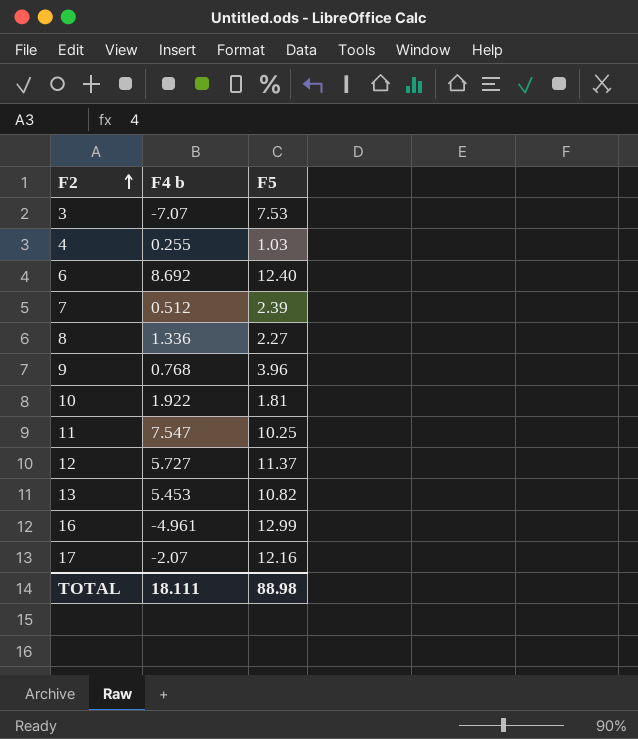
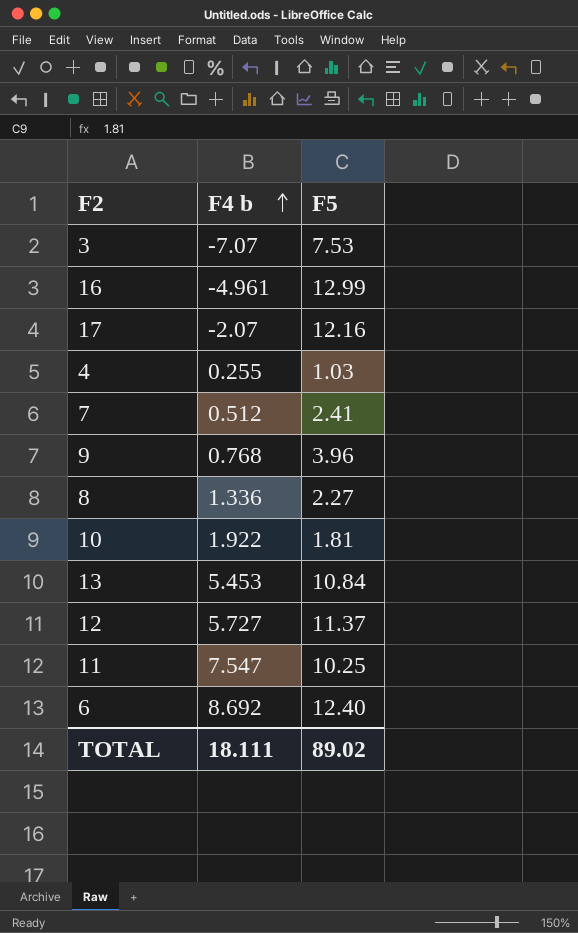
row order: F2 ascending -> F4 b ascending
7 | F5: 2.39 -> 2.41
13 | F5: 10.82 -> 10.84
TOTAL | F5: 88.98 -> 89.02

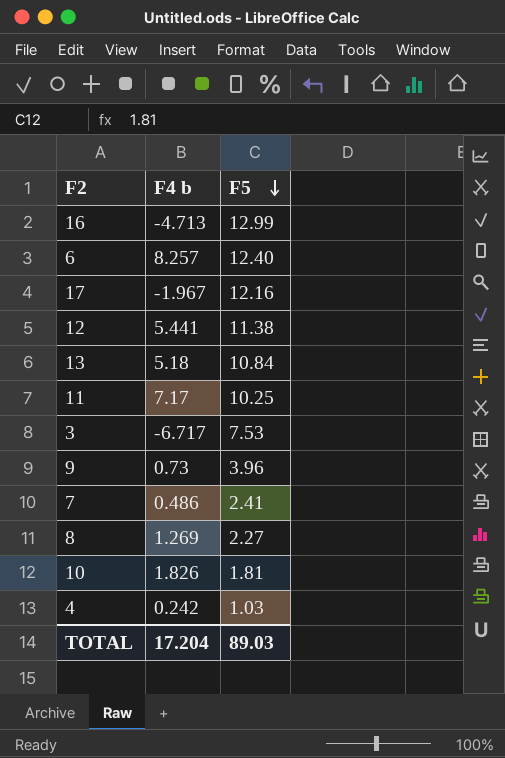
row order: F4 b ascending -> F5 descending
16 | F4 b: -4.961 -> -4.713
6 | F4 b: 8.692 -> 8.257
17 | F4 b: -2.07 -> -1.967
12 | F4 b: 5.727 -> 5.441
12 | F5: 11.37 -> 11.38
13 | F4 b: 5.453 -> 5.18
11 | F4 b: 7.547 -> 7.17
3 | F4 b: -7.07 -> -6.717
9 | F4 b: 0.768 -> 0.73
7 | F4 b: 0.512 -> 0.486
8 | F4 b: 1.336 -> 1.269
10 | F4 b: 1.922 -> 1.826
4 | F4 b: 0.255 -> 0.242
TOTAL | F4 b: 18.111 -> 17.204
TOTAL | F5: 89.02 -> 89.03

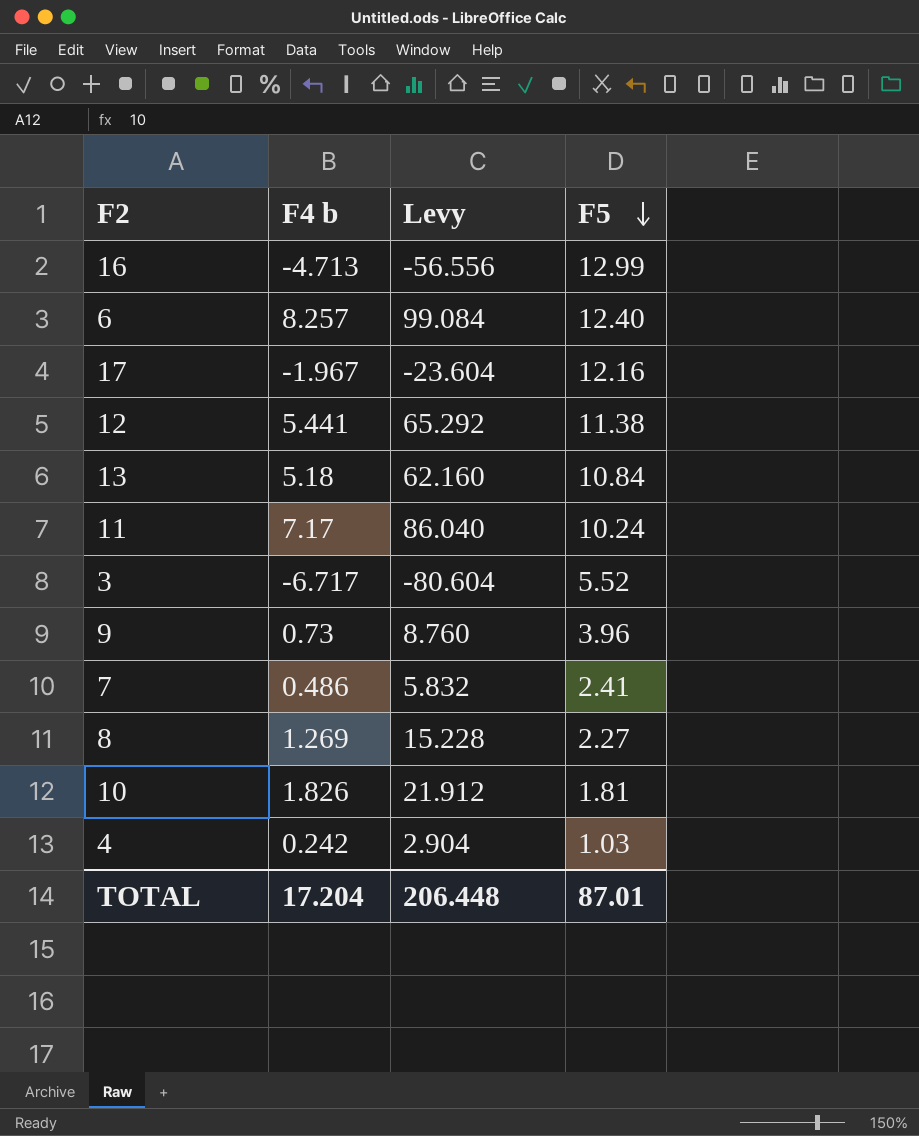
column Levy | formula: none -> [F4 b] * 12
11 | F5: 10.25 -> 10.24
3 | F5: 7.53 -> 5.52
TOTAL | F5: 89.03 -> 87.01

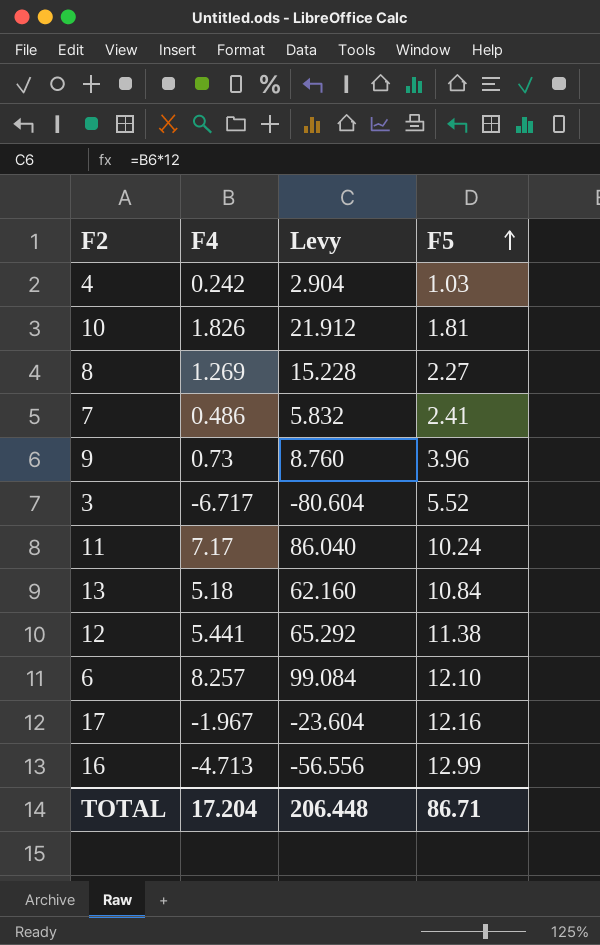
row order: F5 descending -> F5 ascending
column name: F4 b -> F4
6 | F5: 12.40 -> 12.10
TOTAL | F5: 87.01 -> 86.71

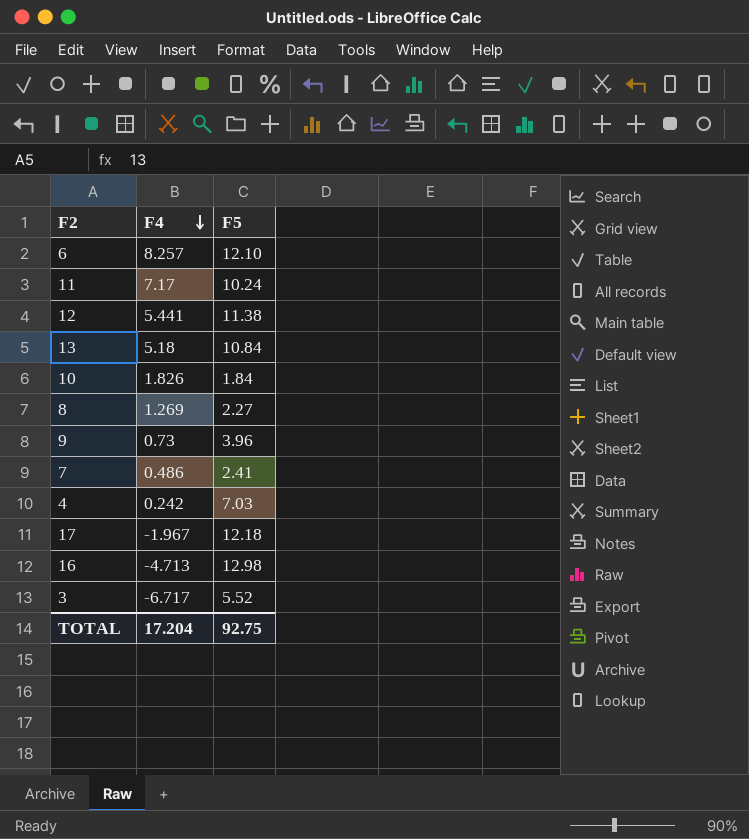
row order: F5 ascending -> F4 descending
column Levy | formula: [F4] * 12 -> none
10 | F5: 1.81 -> 1.84
4 | F5: 1.03 -> 7.03
17 | F5: 12.16 -> 12.18
16 | F5: 12.99 -> 12.98
TOTAL | F5: 86.71 -> 92.75

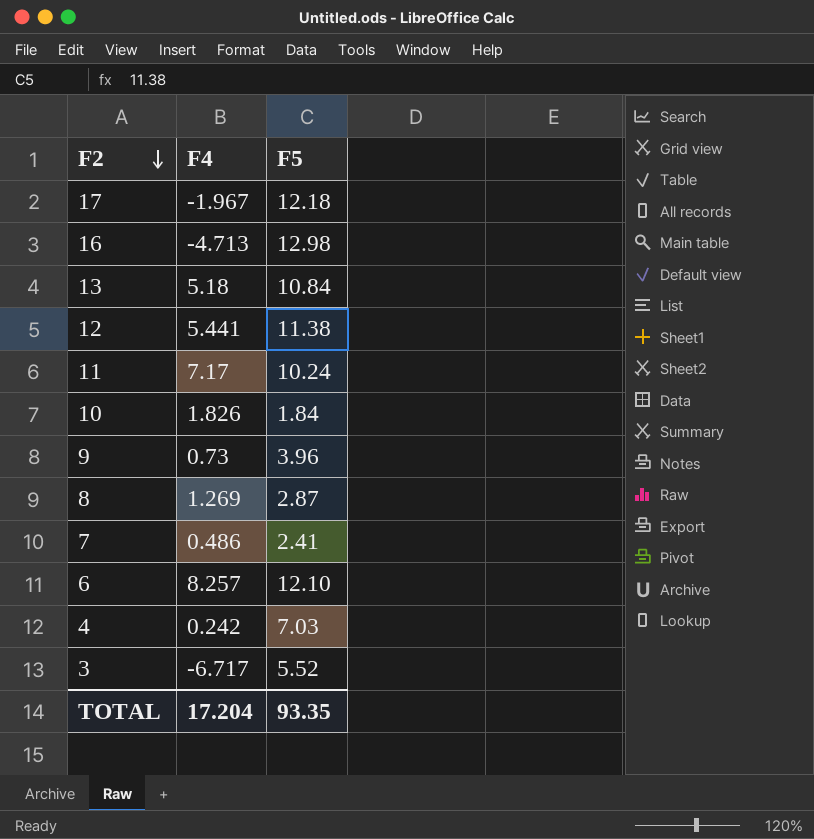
row order: F4 descending -> F2 descending
8 | F5: 2.27 -> 2.87
TOTAL | F5: 92.75 -> 93.35

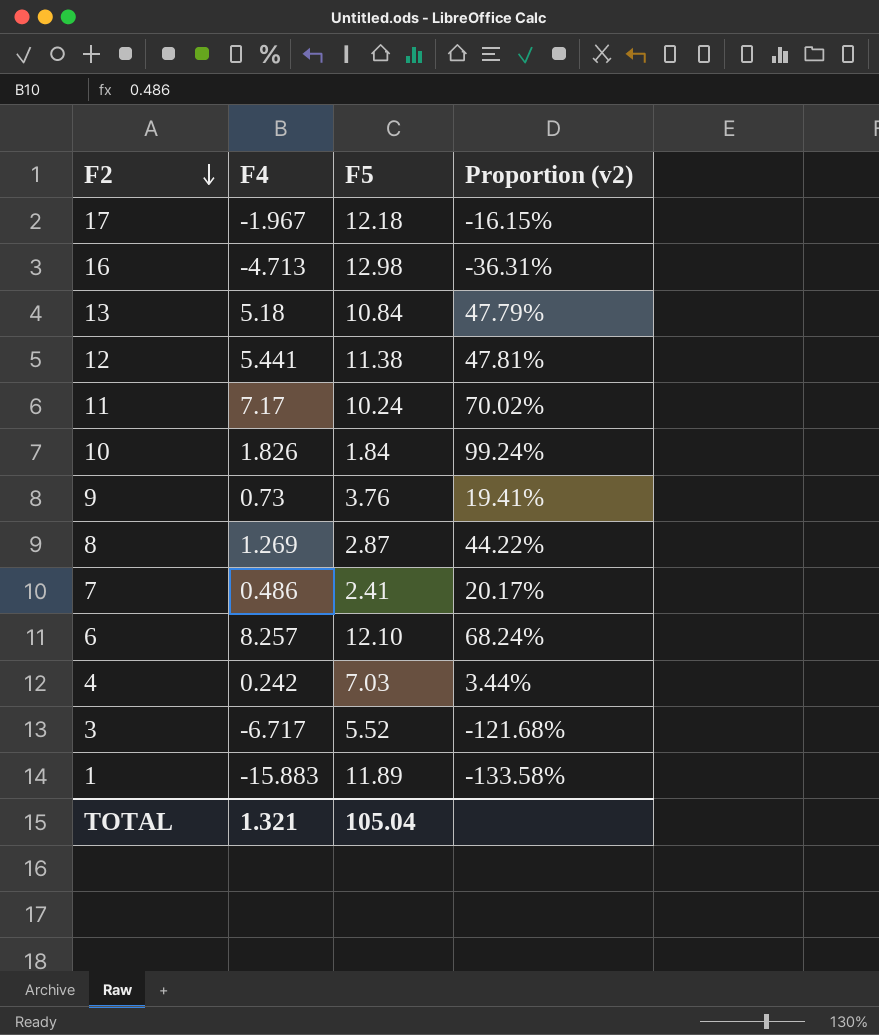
column Proportion (v2) | formula: none -> [F4] / [F5]
9 | F5: 3.96 -> 3.76
row 1: none -> -15.883 | 11.89 | -133.58%
TOTAL | F4: 17.204 -> 1.321
TOTAL | F5: 93.35 -> 105.04

